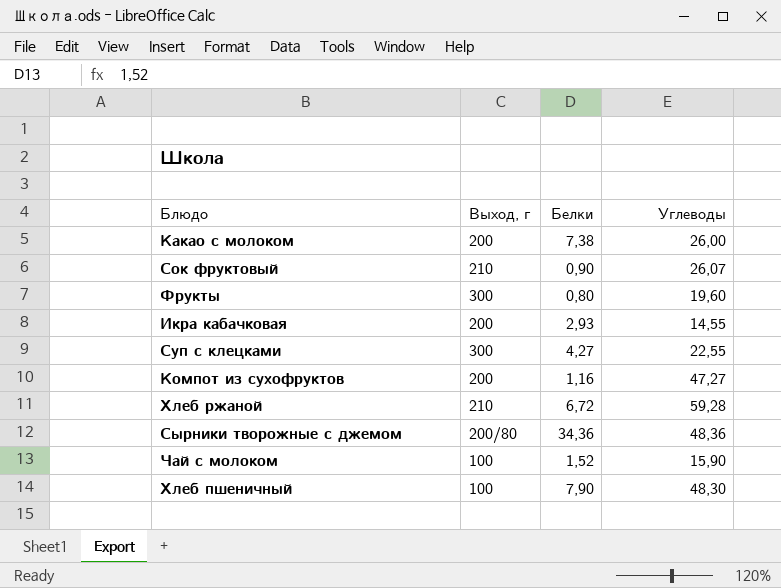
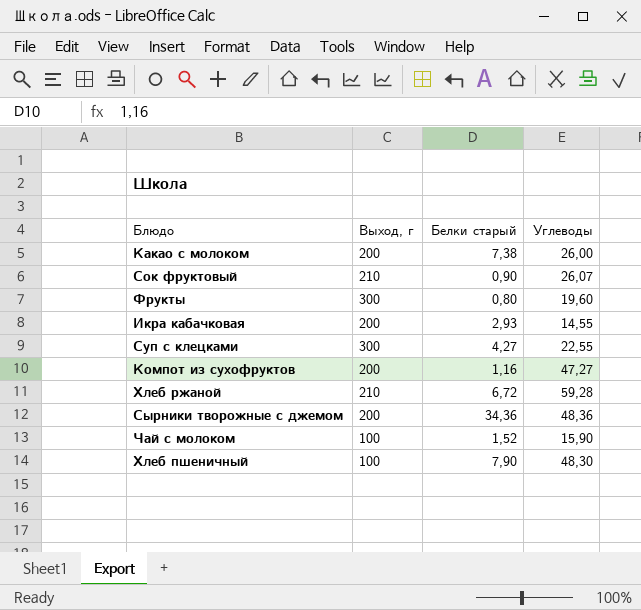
column name: Белки -> Белки старый
Сырники творожные с джемом | Выход, г: 200/80 -> 200

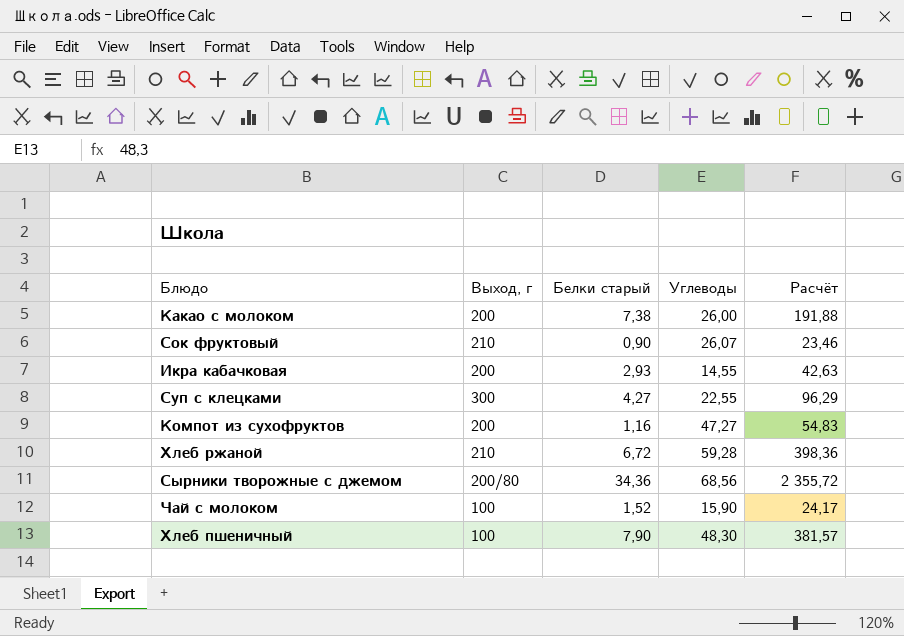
column Расчёт | formula: none -> [Белки старый] * [Углеводы]
row Фрукты: 300 | 0,80 | 19,60 -> none
Сырники творожные с джемом | Выход, г: 200 -> 200/80
Сырники творожные с джемом | Углеводы: 48,36 -> 68,56

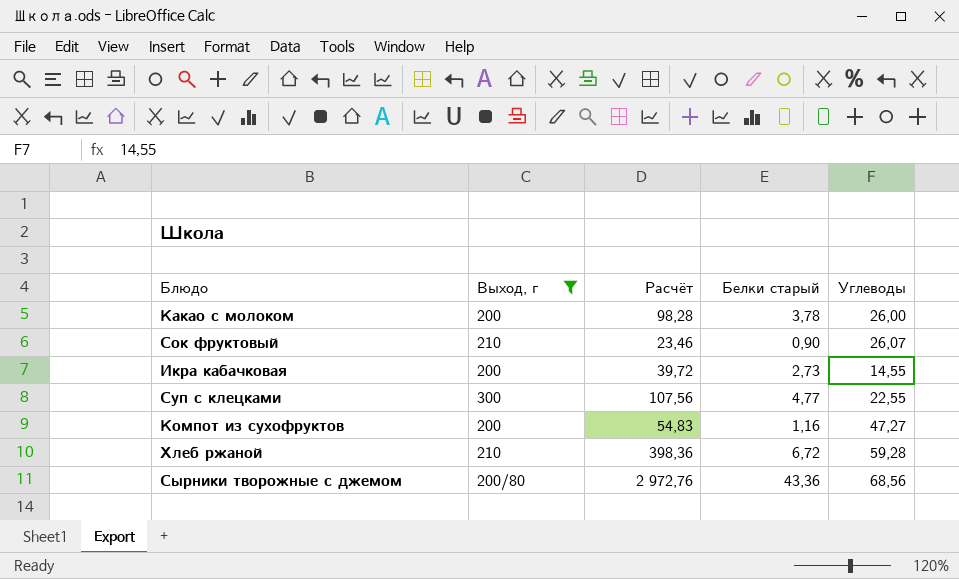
filter: none -> Выход, г != 100
column Расчёт | position: 5 -> 3
Какао с молоком | Расчёт: 191,88 -> 98,28
Какао с молоком | Белки старый: 7,38 -> 3,78
Икра кабачковая | Расчёт: 42,63 -> 39,72
Икра кабачковая | Белки старый: 2,93 -> 2,73
Суп с клецками | Расчёт: 96,29 -> 107,56
Суп с клецками | Белки старый: 4,27 -> 4,77
Сырники творожные с джемом | Расчёт: 2 355,72 -> 2 972,76
Сырники творожные с джемом | Белки старый: 34,36 -> 43,36

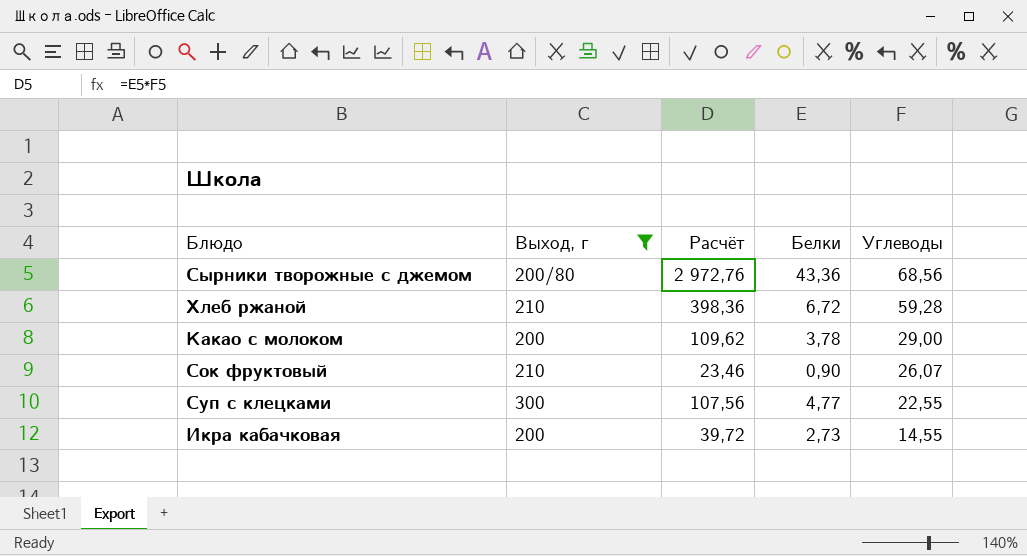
row order: none -> Углеводы descending
column name: Белки старый -> Белки
row Компот из сухофруктов: 200 | 54,83 | 1,16 | 47,27 -> none
Какао с молоком | Расчёт: 98,28 -> 109,62
Какао с молоком | Углеводы: 26,00 -> 29,00

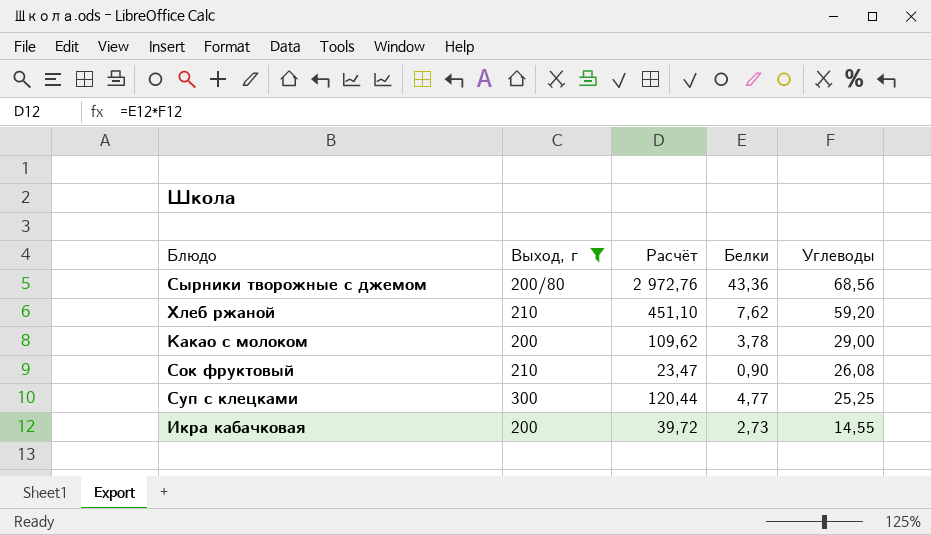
Хлеб ржаной | Расчёт: 398,36 -> 451,10
Хлеб ржаной | Белки: 6,72 -> 7,62
Хлеб ржаной | Углеводы: 59,28 -> 59,20
Сок фруктовый | Расчёт: 23,46 -> 23,47
Сок фруктовый | Углеводы: 26,07 -> 26,08
Суп с клецками | Расчёт: 107,56 -> 120,44
Суп с клецками | Углеводы: 22,55 -> 25,25

